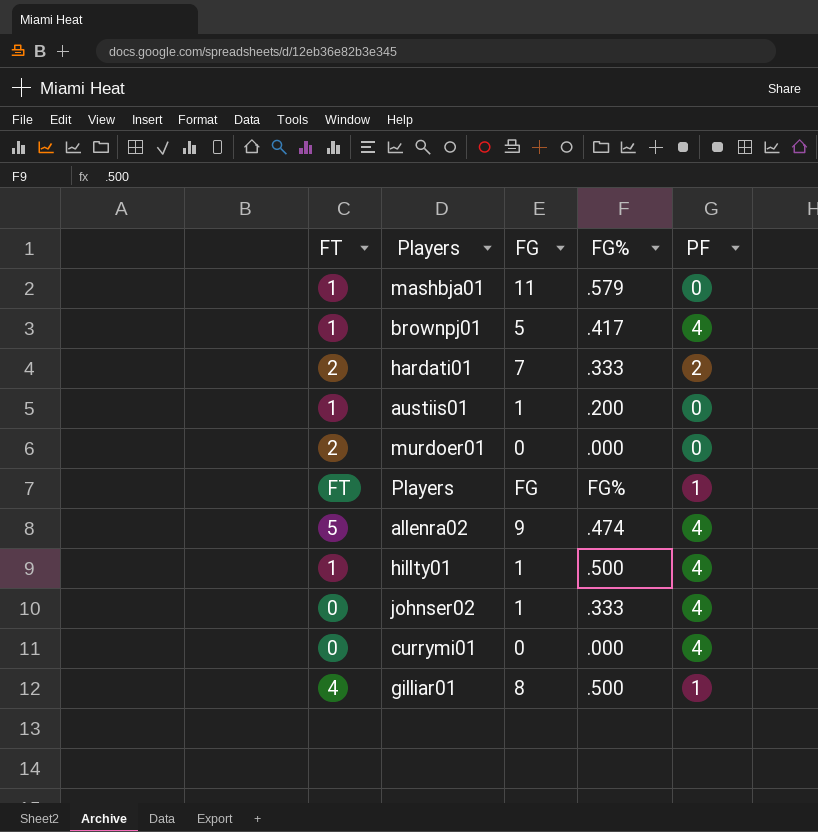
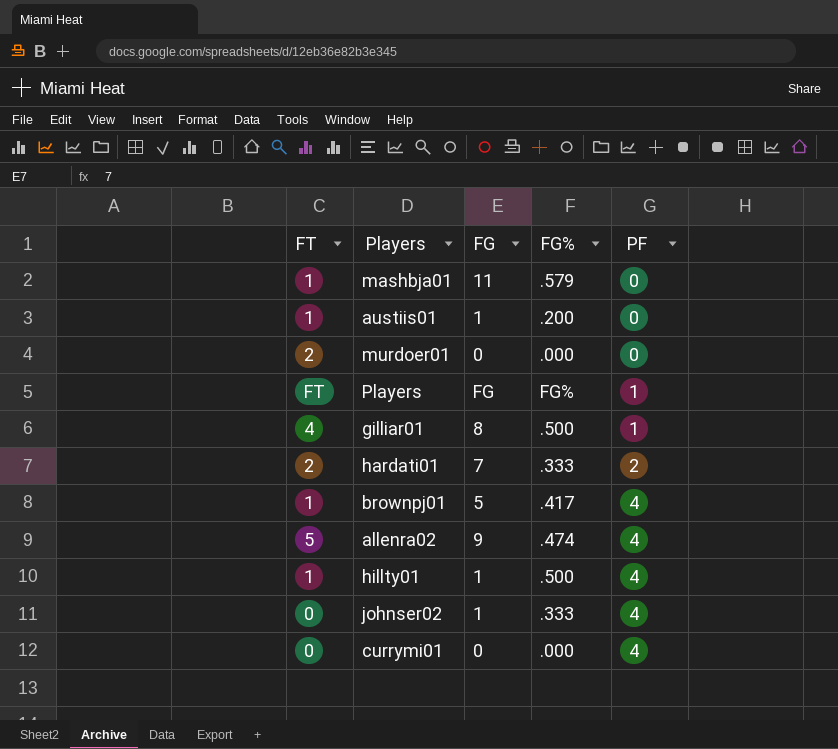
row order: none -> PF ascending

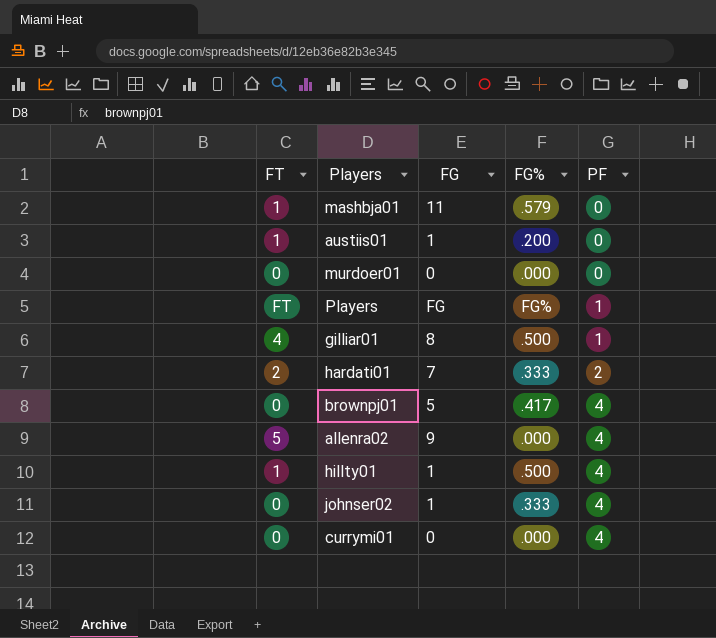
murdoer01 | FT: 2 -> 0
brownpj01 | FT: 1 -> 0
allenra02 | FG%: .474 -> .000

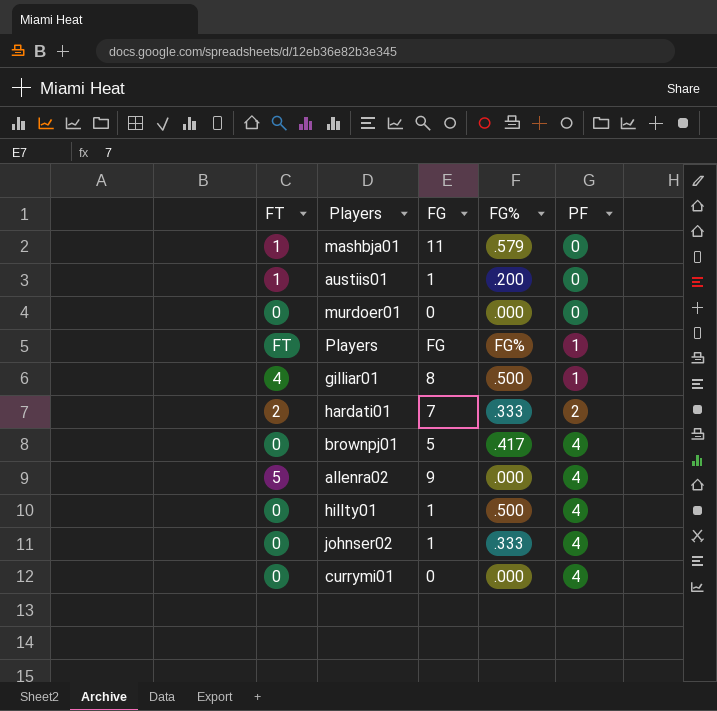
hillty01 | FT: 1 -> 0

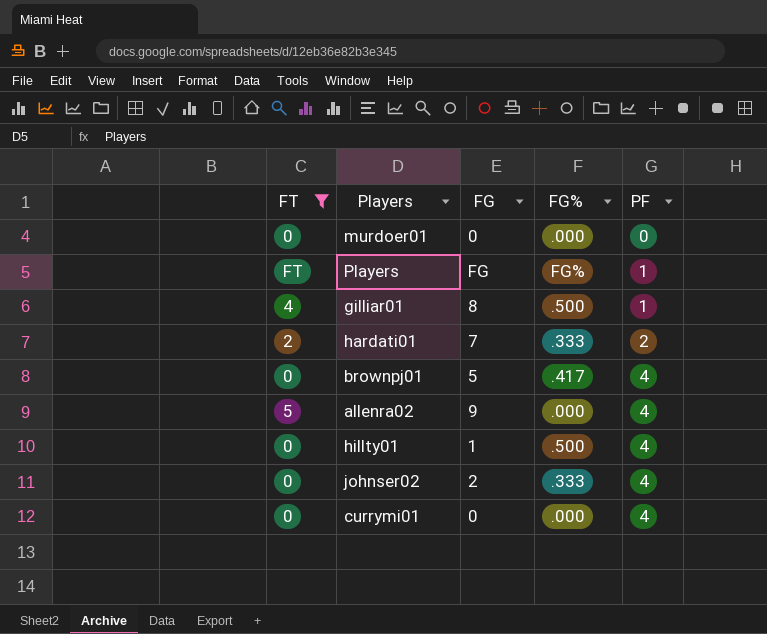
filter: none -> FT != 1
johnser02 | FG: 1 -> 2

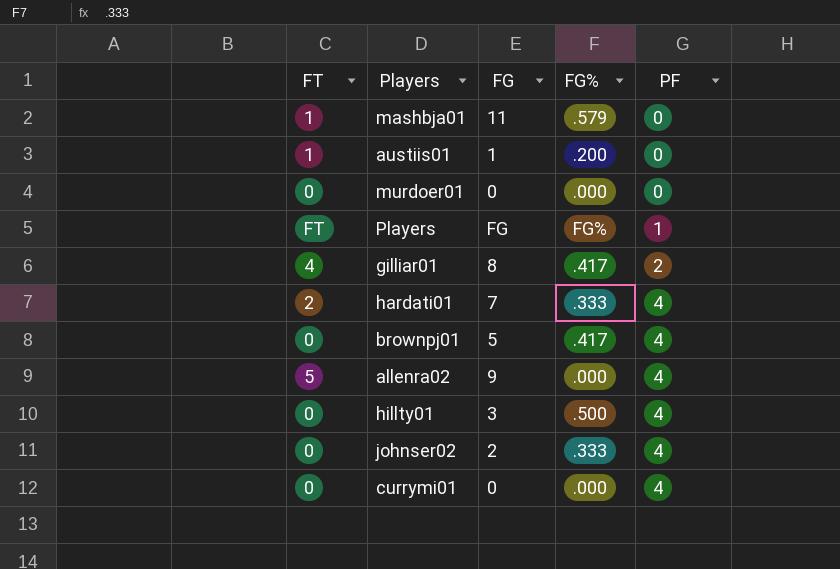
filter: FT != 1 -> none
gilliar01 | FG%: .500 -> .417
gilliar01 | PF: 1 -> 2
hardati01 | PF: 2 -> 4
hillty01 | FG: 1 -> 3

